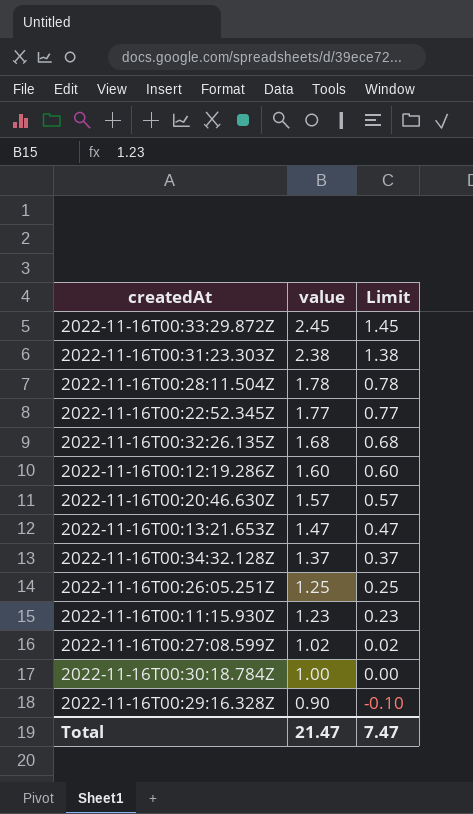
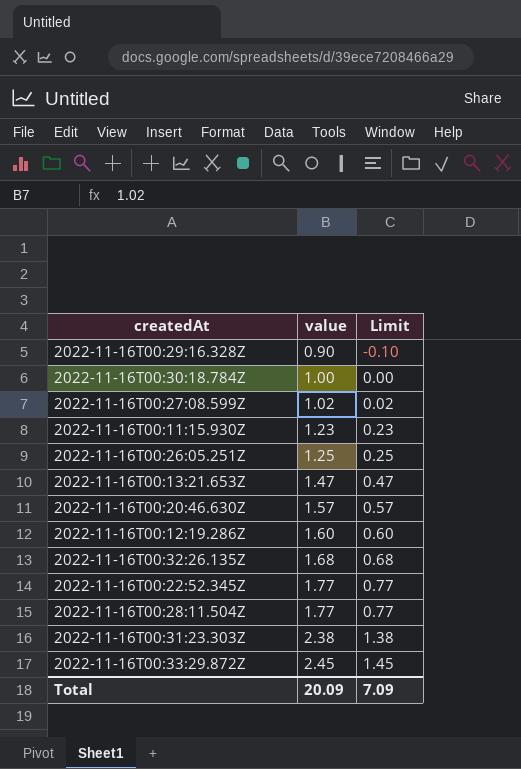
row order: value descending -> value ascending
row 2022-11-16T00:34:32.128Z: 1.37 | 0.37 -> none
2022-11-16T00:28:11.504Z | value: 1.78 -> 1.77
2022-11-16T00:28:11.504Z | Limit: 0.78 -> 0.77
Total | value: 21.47 -> 20.09
Total | Limit: 7.47 -> 7.09

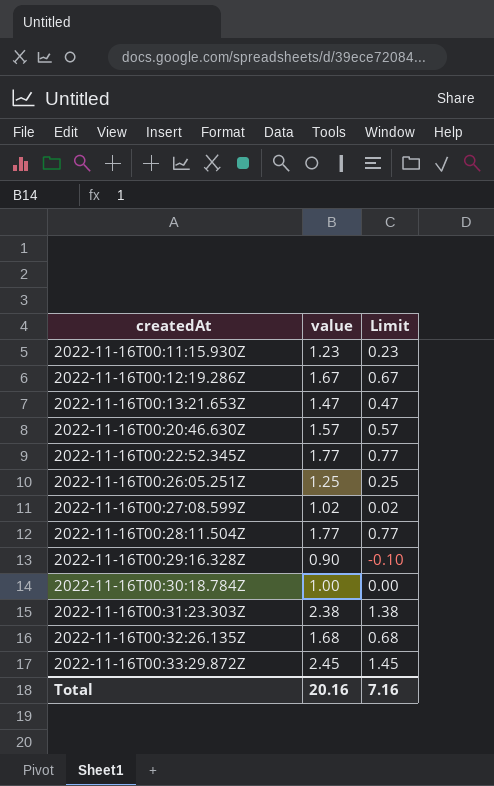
row order: value ascending -> createdAt ascending
2022-11-16T00:12:19.286Z | value: 1.60 -> 1.67
2022-11-16T00:12:19.286Z | Limit: 0.60 -> 0.67
Total | value: 20.09 -> 20.16
Total | Limit: 7.09 -> 7.16

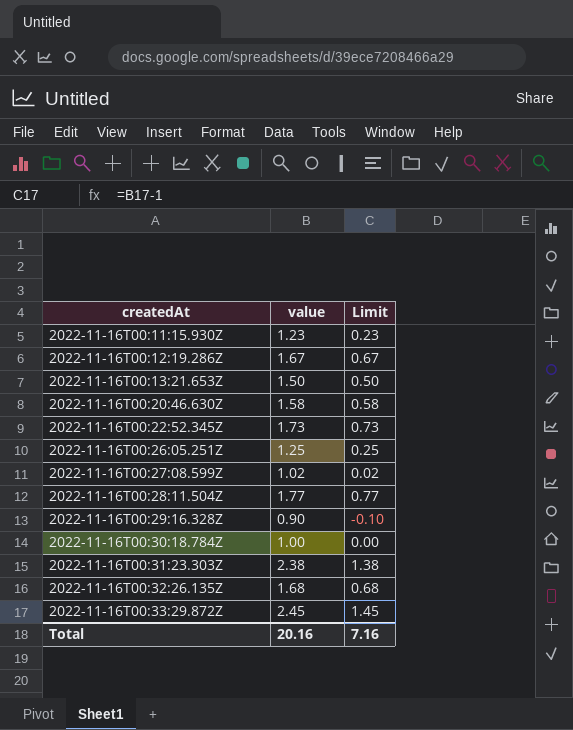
2022-11-16T00:13:21.653Z | value: 1.47 -> 1.50
2022-11-16T00:13:21.653Z | Limit: 0.47 -> 0.50
2022-11-16T00:20:46.630Z | value: 1.57 -> 1.58
2022-11-16T00:20:46.630Z | Limit: 0.57 -> 0.58
2022-11-16T00:22:52.345Z | value: 1.77 -> 1.73
2022-11-16T00:22:52.345Z | Limit: 0.77 -> 0.73

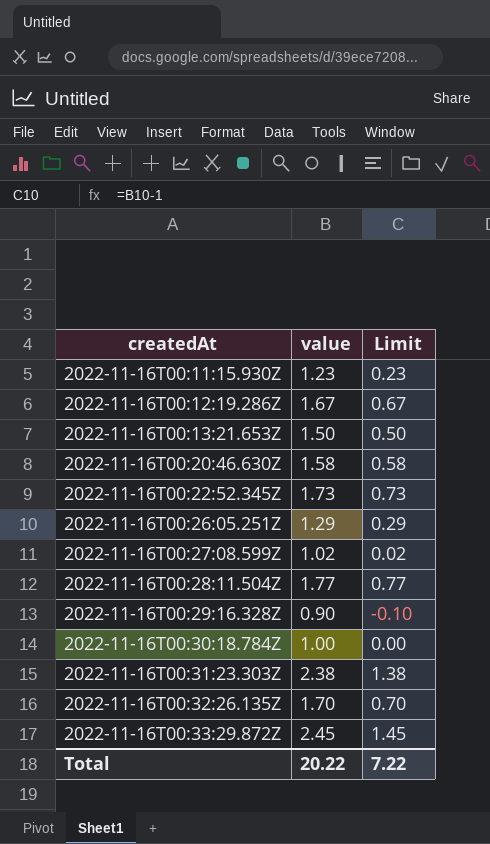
2022-11-16T00:26:05.251Z | value: 1.25 -> 1.29
2022-11-16T00:26:05.251Z | Limit: 0.25 -> 0.29
2022-11-16T00:32:26.135Z | value: 1.68 -> 1.70
2022-11-16T00:32:26.135Z | Limit: 0.68 -> 0.70
Total | value: 20.16 -> 20.22
Total | Limit: 7.16 -> 7.22

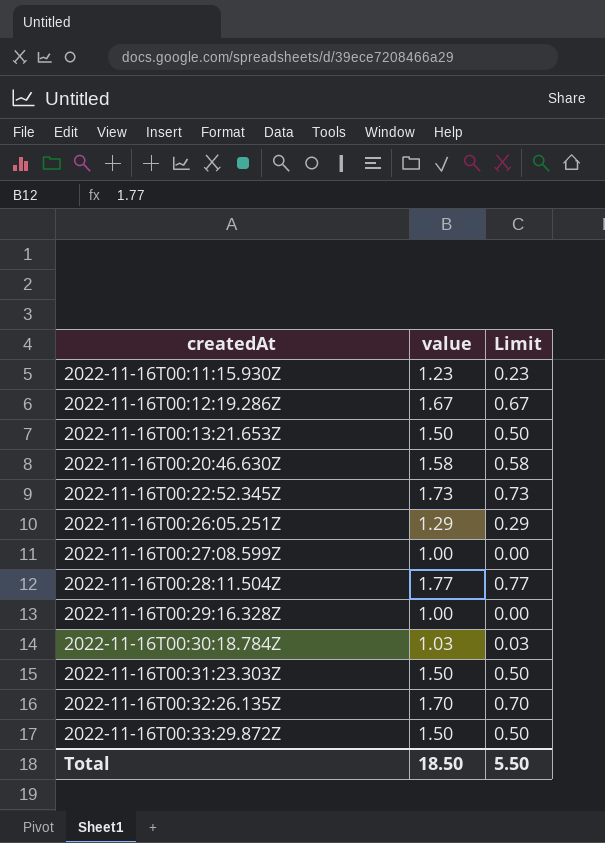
2022-11-16T00:27:08.599Z | value: 1.02 -> 1.00
2022-11-16T00:27:08.599Z | Limit: 0.02 -> 0.00
2022-11-16T00:29:16.328Z | value: 0.90 -> 1.00
2022-11-16T00:29:16.328Z | Limit: -0.10 -> 0.00
2022-11-16T00:30:18.784Z | value: 1.00 -> 1.03
2022-11-16T00:30:18.784Z | Limit: 0.00 -> 0.03
2022-11-16T00:31:23.303Z | value: 2.38 -> 1.50
2022-11-16T00:31:23.303Z | Limit: 1.38 -> 0.50
2022-11-16T00:33:29.872Z | value: 2.45 -> 1.50
2022-11-16T00:33:29.872Z | Limit: 1.45 -> 0.50
Total | value: 20.22 -> 18.50
Total | Limit: 7.22 -> 5.50

